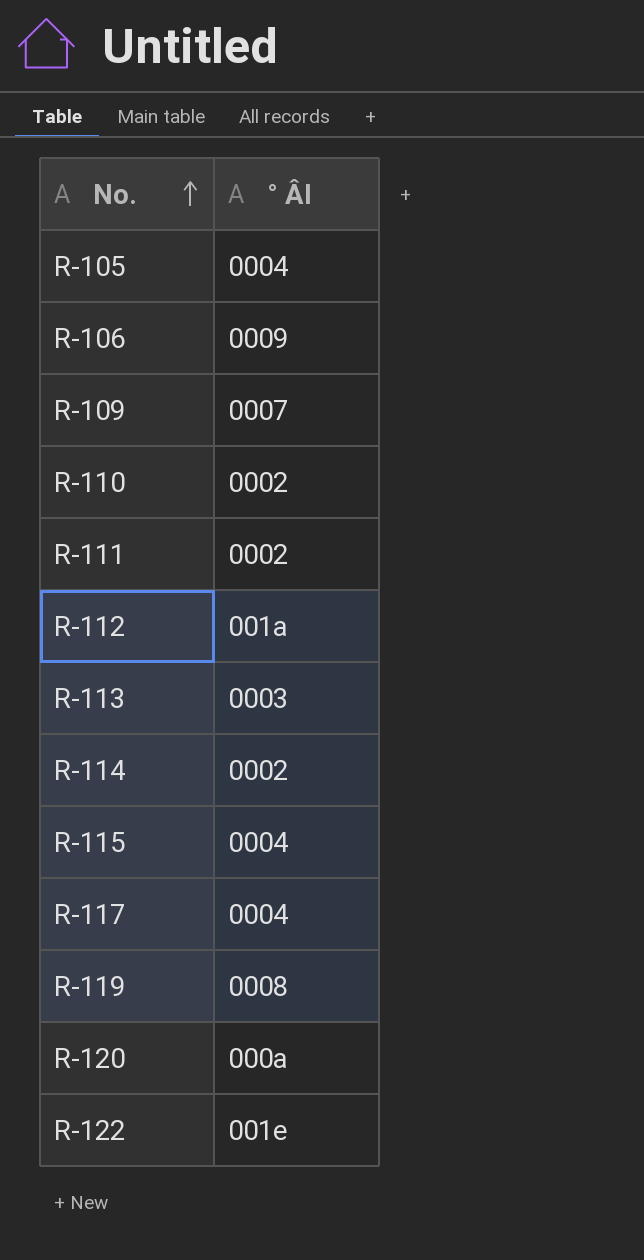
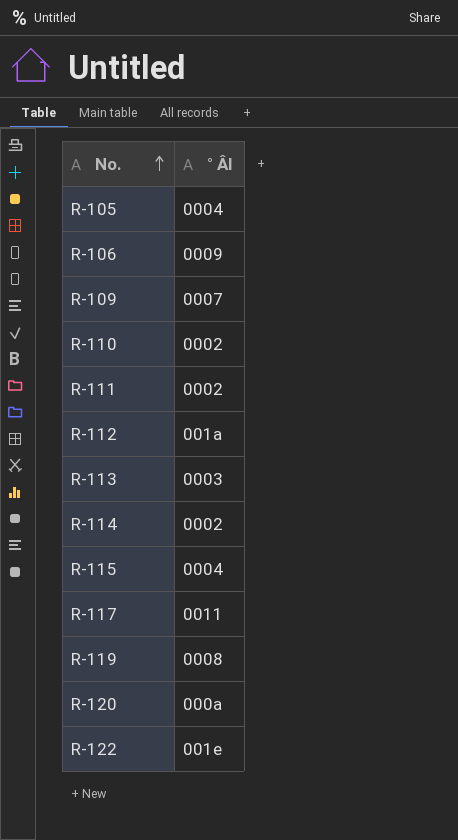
R-117 | ° ÂI: 0004 -> 0011

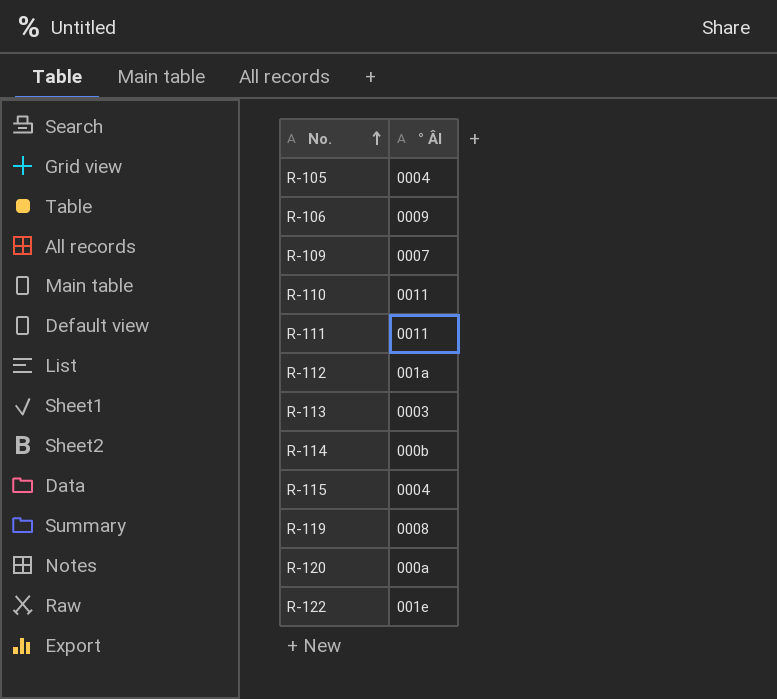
row R-117: 0011 -> none
R-110 | ° ÂI: 0002 -> 0011
R-111 | ° ÂI: 0002 -> 0011
R-114 | ° ÂI: 0002 -> 000b

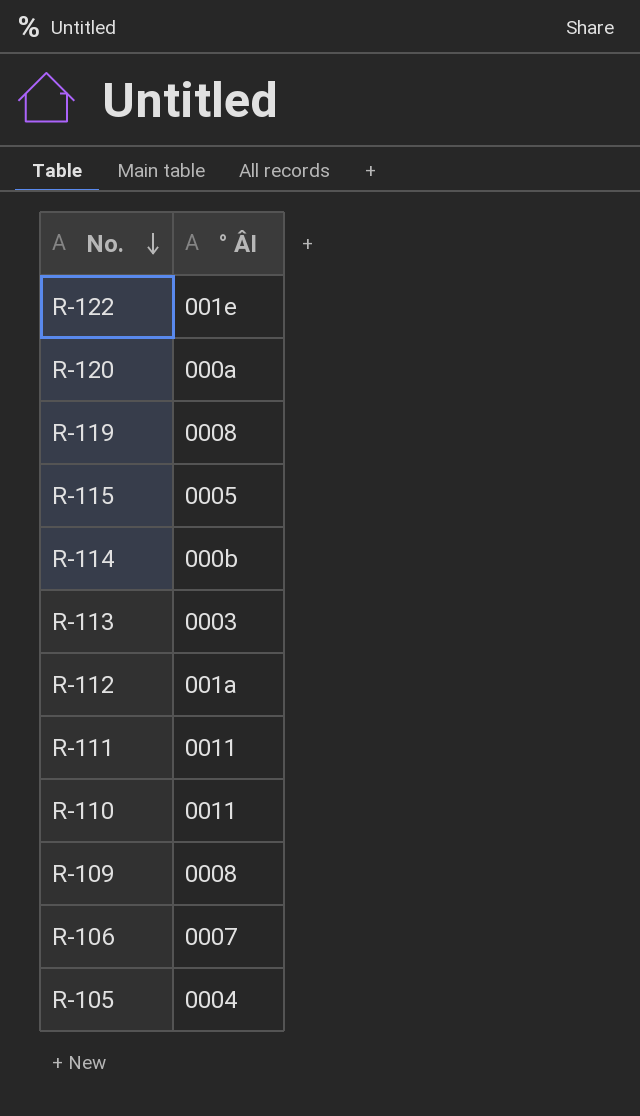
row order: No. ascending -> No. descending
R-115 | ° ÂI: 0004 -> 0005
R-109 | ° ÂI: 0007 -> 0008
R-106 | ° ÂI: 0009 -> 0007

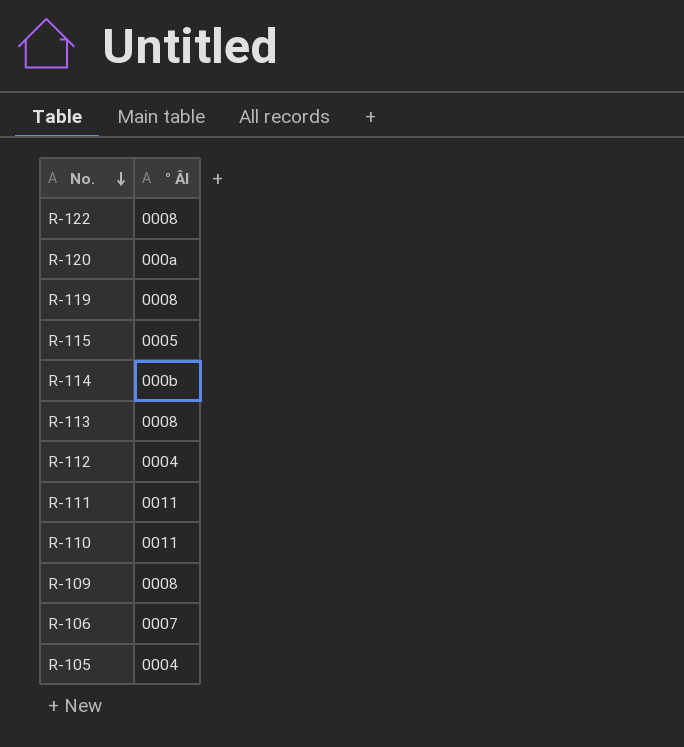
R-122 | ° ÂI: 001e -> 0008
R-113 | ° ÂI: 0003 -> 0008
R-112 | ° ÂI: 001a -> 0004

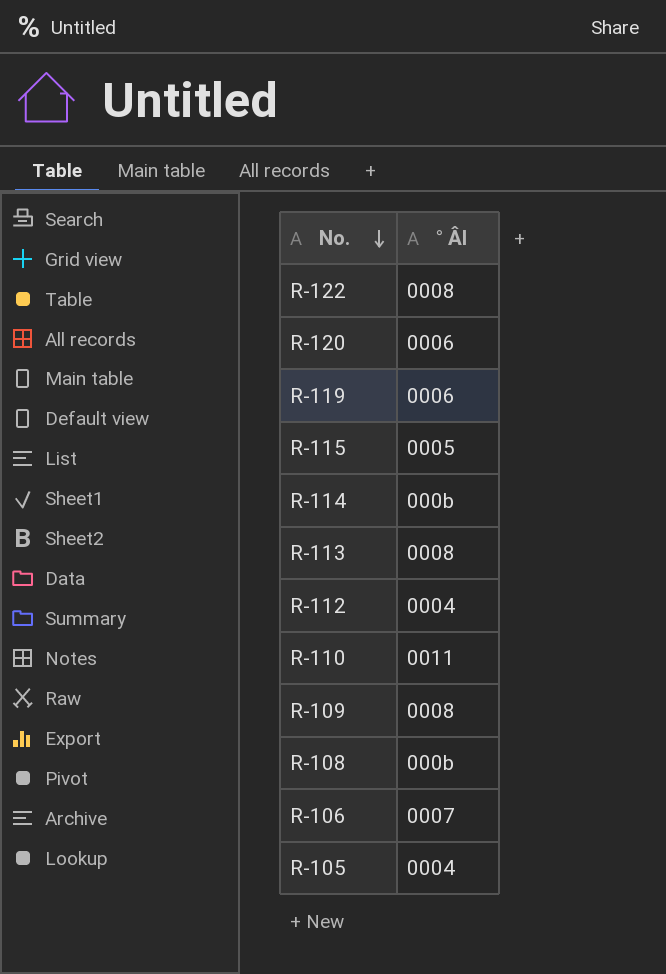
row R-111: 0011 -> none
R-120 | ° ÂI: 000a -> 0006
R-119 | ° ÂI: 0008 -> 0006
row R-108: none -> 000b

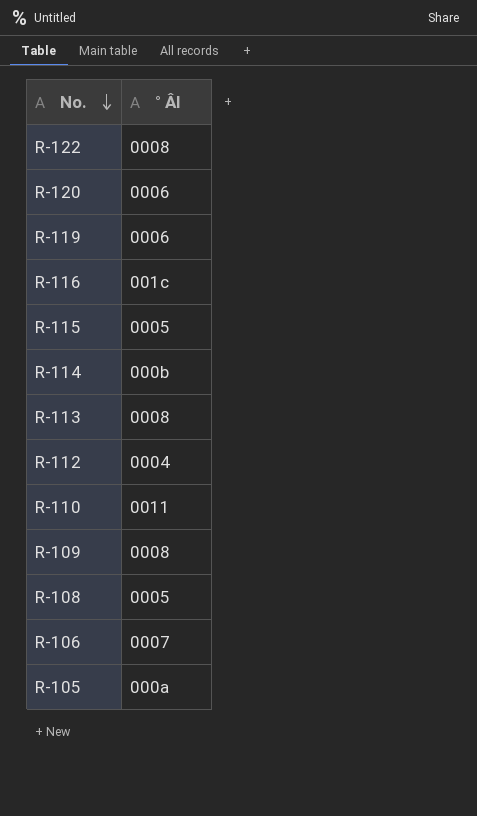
row R-116: none -> 001c
R-108 | ° ÂI: 000b -> 0005
R-105 | ° ÂI: 0004 -> 000a

